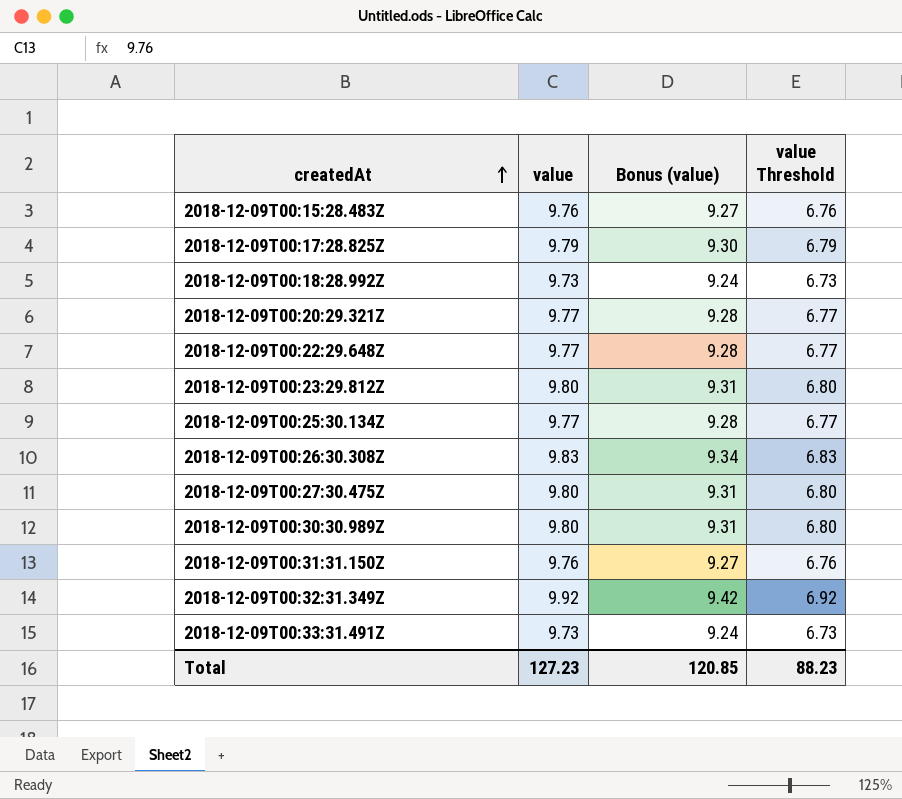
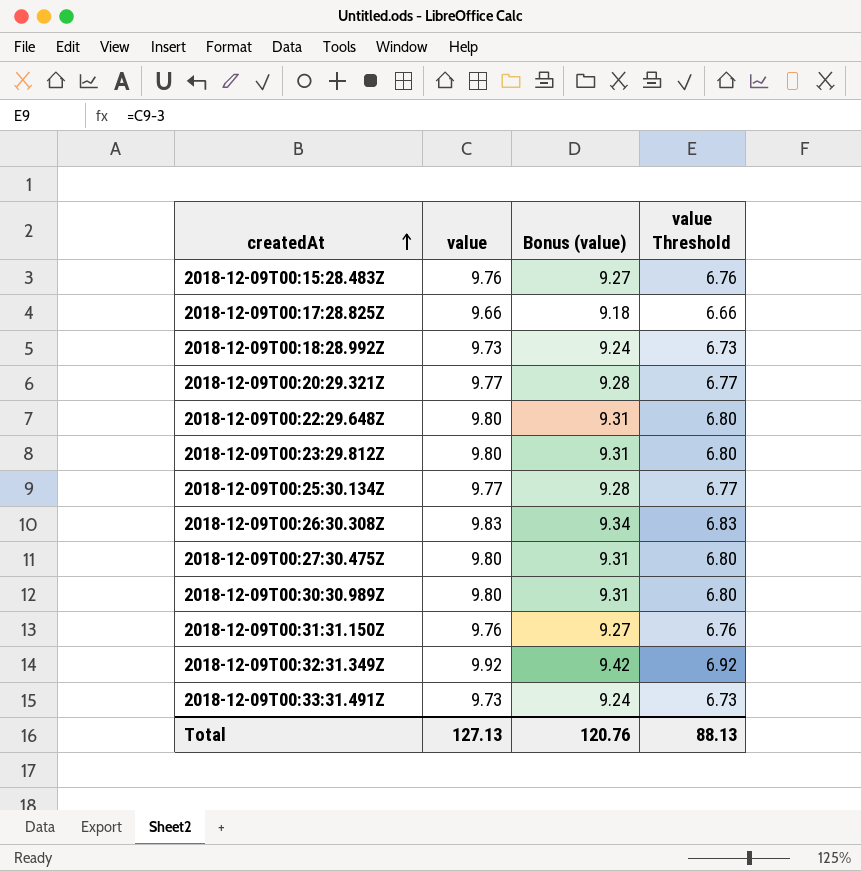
2018-12-09T00:17:28.825Z | value: 9.79 -> 9.66
2018-12-09T00:17:28.825Z | Bonus (value): 9.30 -> 9.18
2018-12-09T00:17:28.825Z | value Threshold: 6.79 -> 6.66
2018-12-09T00:22:29.648Z | value: 9.77 -> 9.80
2018-12-09T00:22:29.648Z | Bonus (value): 9.28 -> 9.31
2018-12-09T00:22:29.648Z | value Threshold: 6.77 -> 6.80
Total | value: 127.23 -> 127.13
Total | Bonus (value): 120.85 -> 120.76
Total | value Threshold: 88.23 -> 88.13

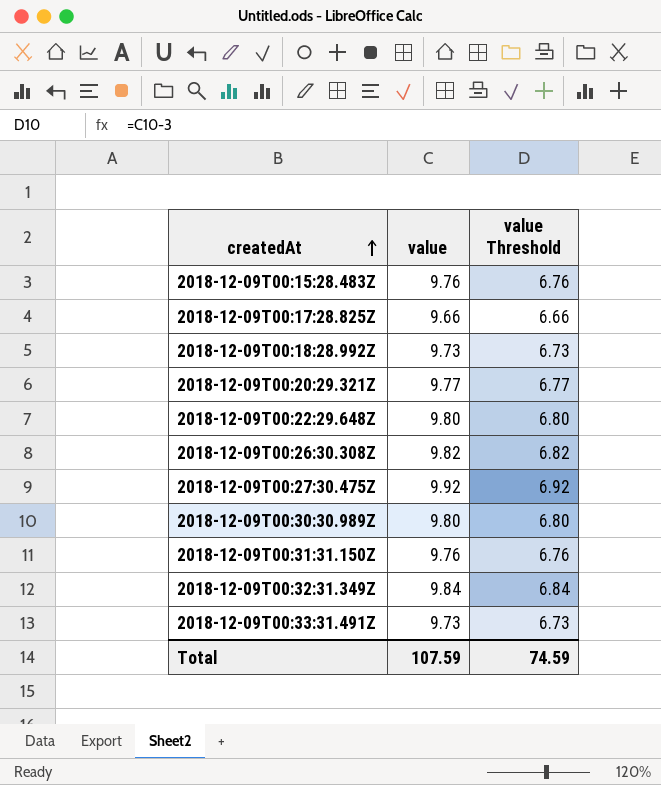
column Bonus (value) | formula: [value] * 0.95 -> none
row 2018-12-09T00:23:29.812Z: 9.80 | 9.31 | 6.80 -> none
row 2018-12-09T00:25:30.134Z: 9.77 | 9.28 | 6.77 -> none
2018-12-09T00:26:30.308Z | value: 9.83 -> 9.82
2018-12-09T00:26:30.308Z | value Threshold: 6.83 -> 6.82
2018-12-09T00:27:30.475Z | value: 9.80 -> 9.92
2018-12-09T00:27:30.475Z | value Threshold: 6.80 -> 6.92
2018-12-09T00:32:31.349Z | value: 9.92 -> 9.84
2018-12-09T00:32:31.349Z | value Threshold: 6.92 -> 6.84
Total | value: 127.13 -> 107.59
Total | value Threshold: 88.13 -> 74.59

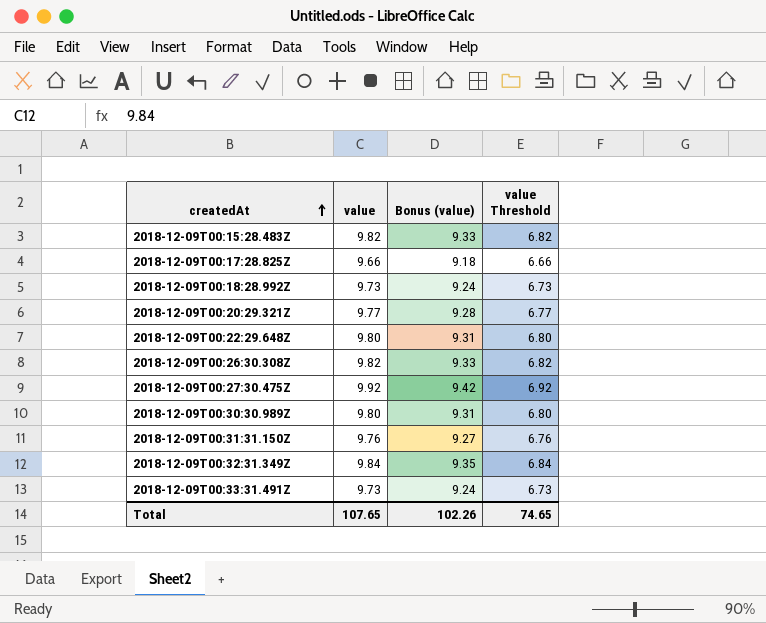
column Bonus (value) | formula: none -> [value] * 0.95
2018-12-09T00:15:28.483Z | value: 9.76 -> 9.82
2018-12-09T00:15:28.483Z | value Threshold: 6.76 -> 6.82
Total | value: 107.59 -> 107.65
Total | value Threshold: 74.59 -> 74.65

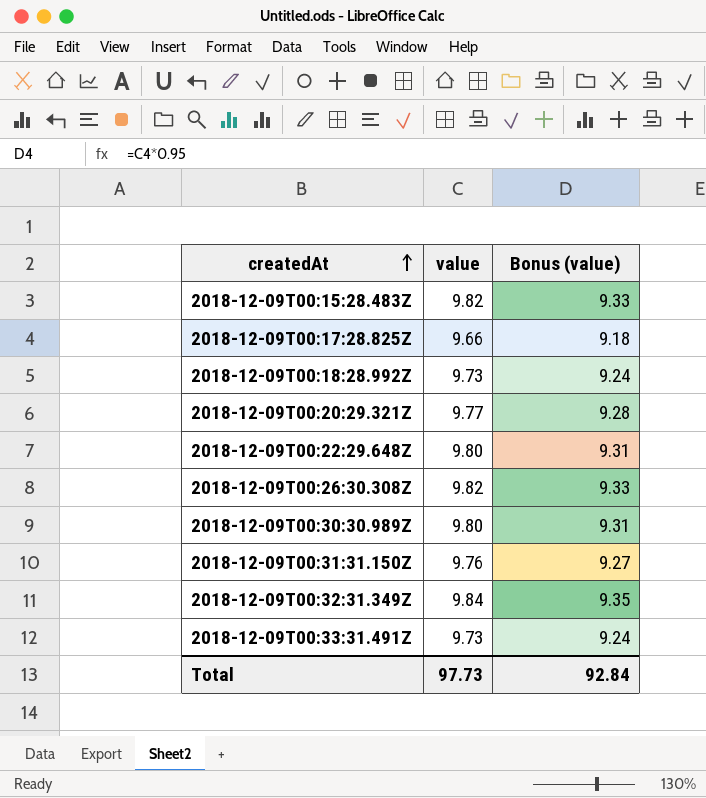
column value Threshold | formula: [value] - 3 -> none
row 2018-12-09T00:27:30.475Z: 9.92 | 9.42 | 6.92 -> none
Total | value: 107.65 -> 97.73
Total | Bonus (value): 102.26 -> 92.84

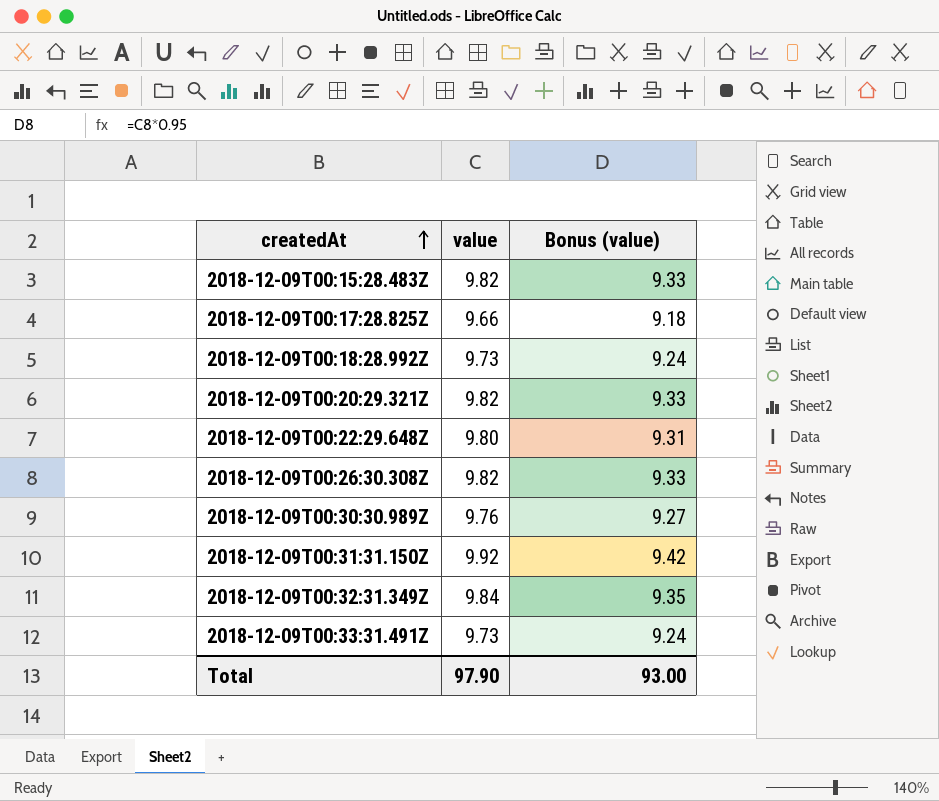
2018-12-09T00:20:29.321Z | value: 9.77 -> 9.82
2018-12-09T00:20:29.321Z | Bonus (value): 9.28 -> 9.33
2018-12-09T00:30:30.989Z | value: 9.80 -> 9.76
2018-12-09T00:30:30.989Z | Bonus (value): 9.31 -> 9.27
2018-12-09T00:31:31.150Z | value: 9.76 -> 9.92
2018-12-09T00:31:31.150Z | Bonus (value): 9.27 -> 9.42
Total | value: 97.73 -> 97.90
Total | Bonus (value): 92.84 -> 93.00

